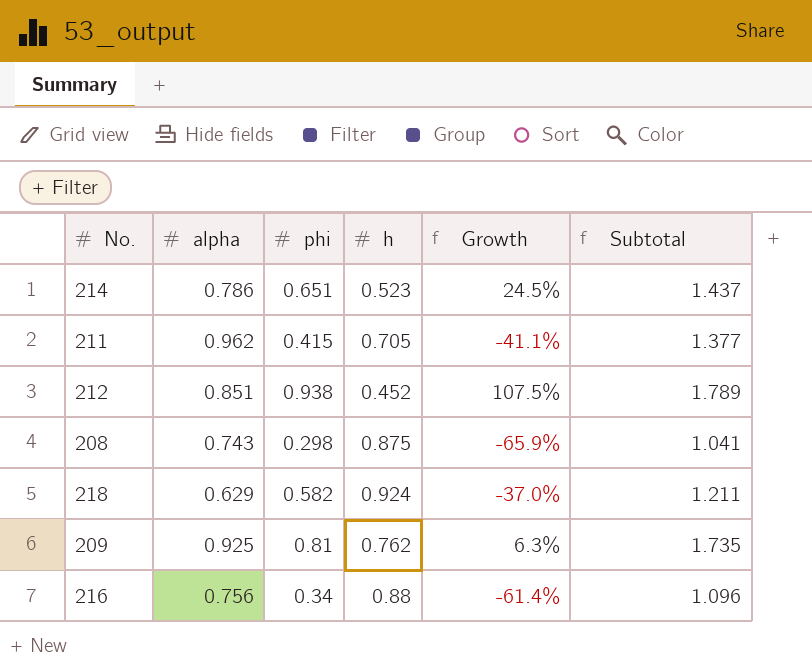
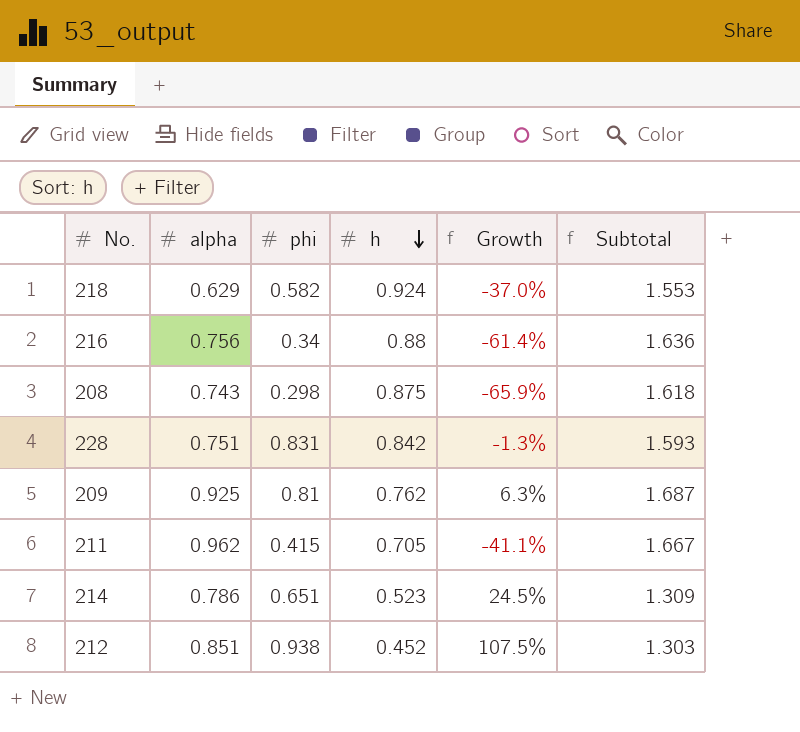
row order: none -> h descending
column Subtotal | formula: [alpha] + [phi] -> [alpha] + [h]
row 228: none -> 0.751 | 0.831 | 0.842 | -1.3% | 1.593

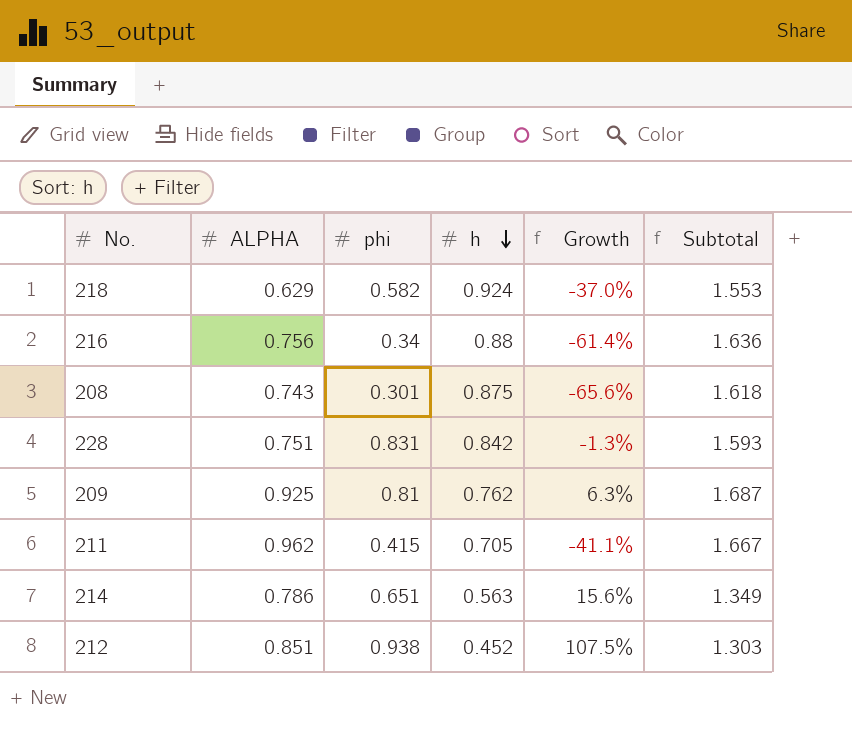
column name: alpha -> ALPHA
208 | phi: 0.298 -> 0.301
208 | Growth: -65.9% -> -65.6%
214 | h: 0.523 -> 0.563
214 | Growth: 24.5% -> 15.6%
214 | Subtotal: 1.309 -> 1.349

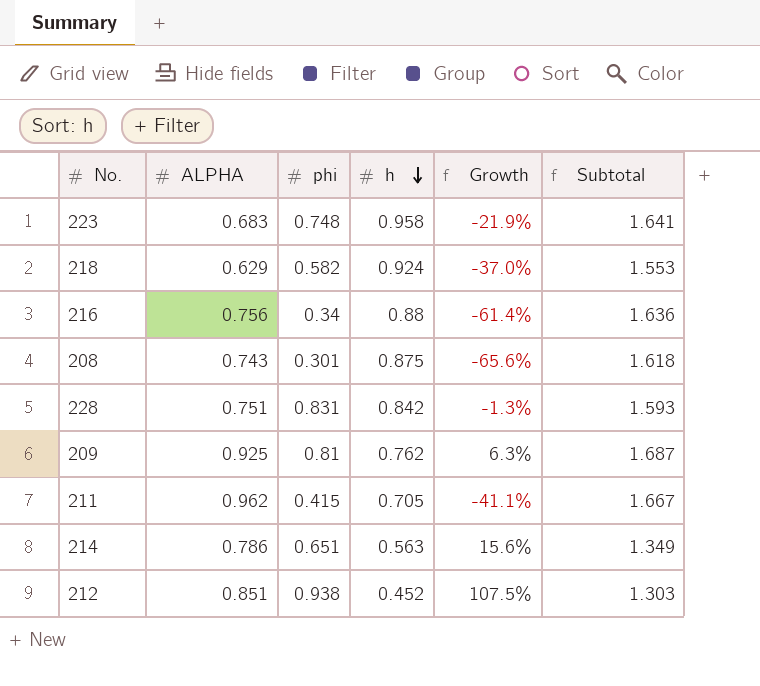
row 223: none -> 0.683 | 0.748 | 0.958 | -21.9% | 1.641

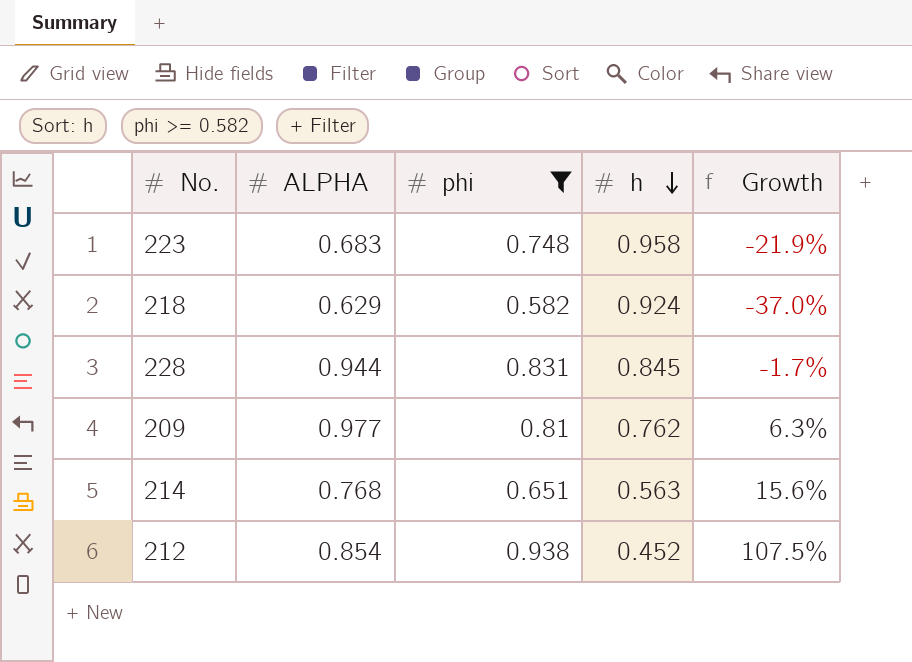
filter: none -> phi >= 0.582
column Subtotal | formula: [ALPHA] + [h] -> none
228 | ALPHA: 0.751 -> 0.944
228 | h: 0.842 -> 0.845
228 | Growth: -1.3% -> -1.7%
209 | ALPHA: 0.925 -> 0.977
214 | ALPHA: 0.786 -> 0.768
212 | ALPHA: 0.851 -> 0.854

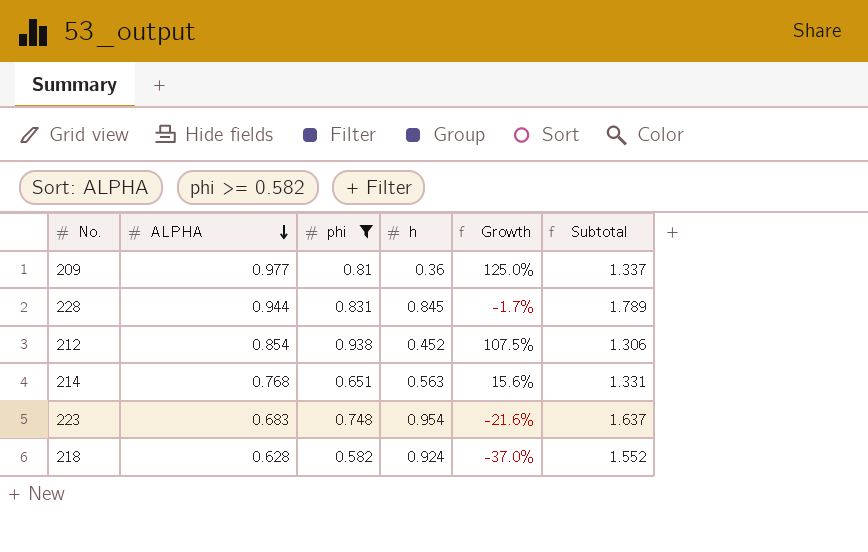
row order: h descending -> ALPHA descending
column Subtotal | formula: none -> [ALPHA] + [h]
209 | h: 0.762 -> 0.36
209 | Growth: 6.3% -> 125.0%
223 | h: 0.958 -> 0.954
223 | Growth: -21.9% -> -21.6%
218 | ALPHA: 0.629 -> 0.628

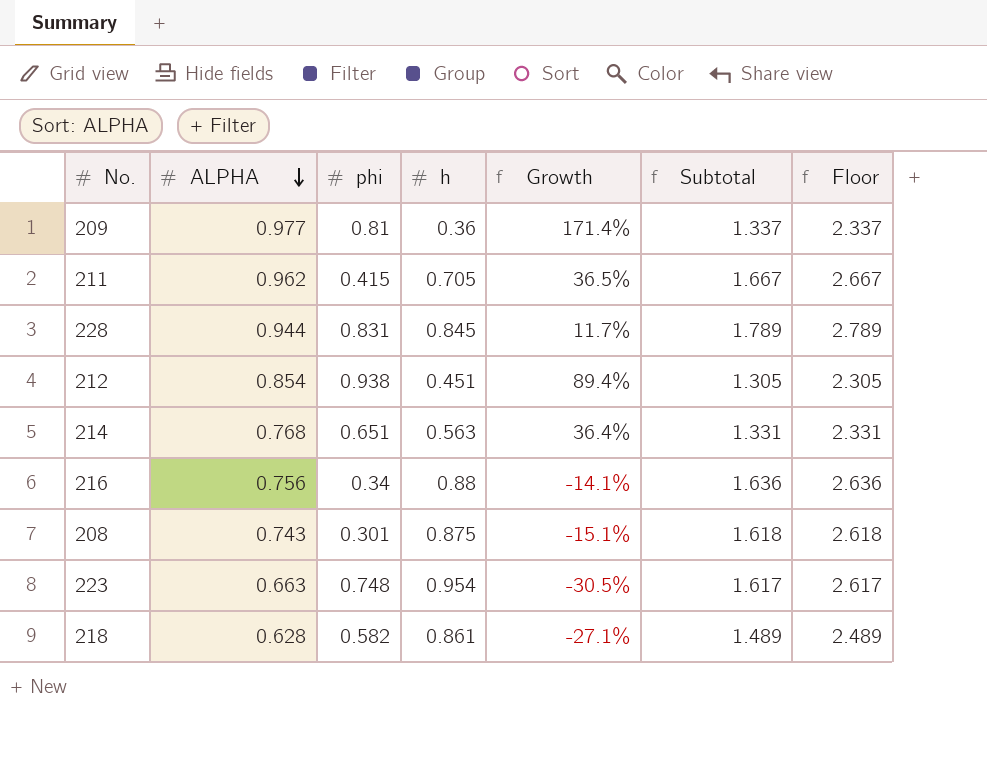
filter: phi >= 0.582 -> none
column Growth | formula: ([phi] - [h]) / [h] -> ([ALPHA] - [h]) / [h]
column Floor | formula: none -> [Subtotal] + 1
212 | h: 0.452 -> 0.451
212 | Subtotal: 1.306 -> 1.305
223 | ALPHA: 0.683 -> 0.663
223 | Subtotal: 1.637 -> 1.617
218 | h: 0.924 -> 0.861
218 | Subtotal: 1.552 -> 1.489

